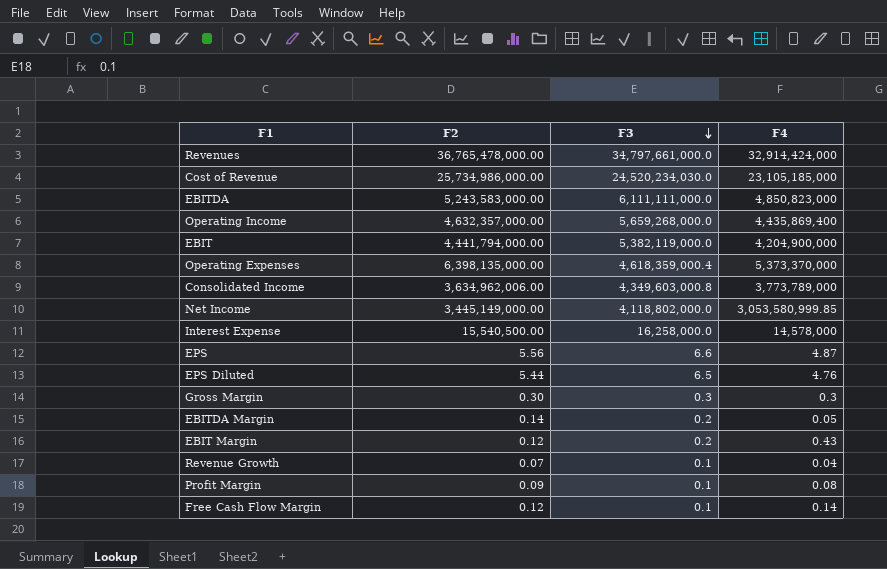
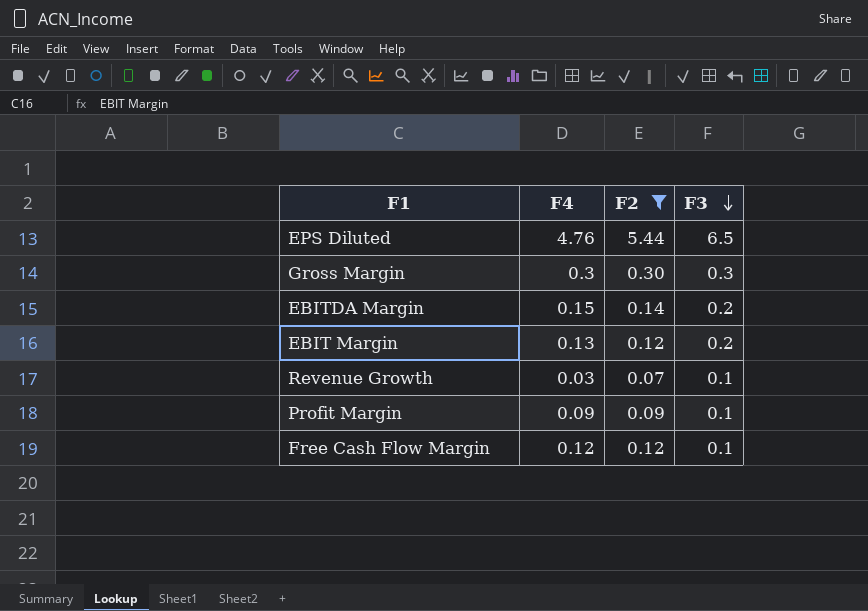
filter: none -> F2 <= 5.44
column F4 | position: 4 -> 2
EBITDA Margin | F4: 0.05 -> 0.15
EBIT Margin | F4: 0.43 -> 0.13
Revenue Growth | F4: 0.04 -> 0.03
Profit Margin | F4: 0.08 -> 0.09
Free Cash Flow Margin | F4: 0.14 -> 0.12

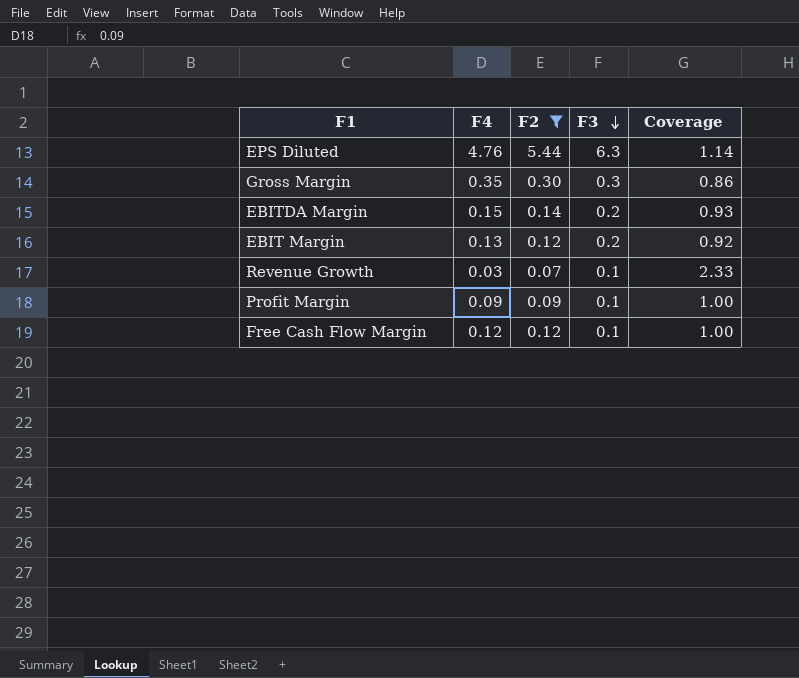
column Coverage | formula: none -> [F2] / [F4]
EPS Diluted | F3: 6.5 -> 6.3
Gross Margin | F4: 0.3 -> 0.35

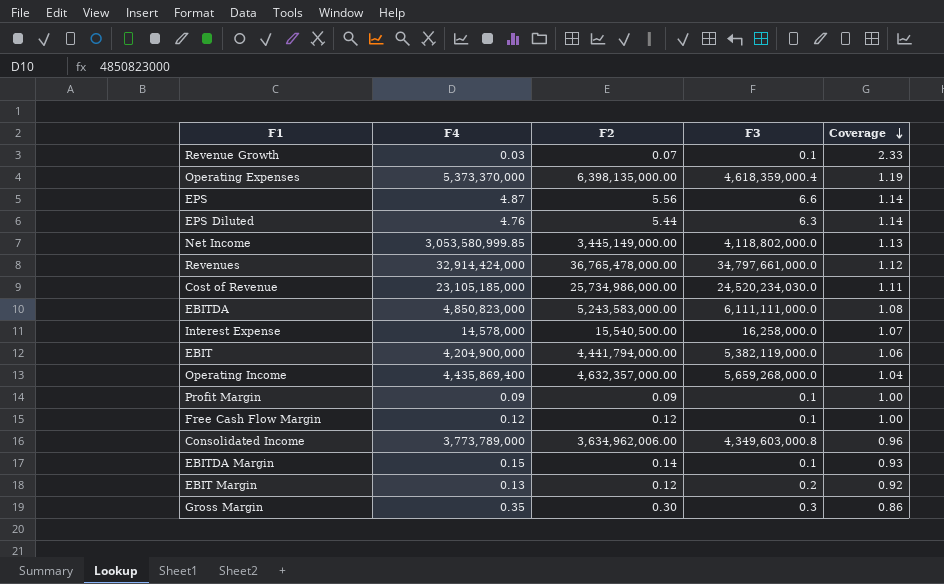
filter: F2 <= 5.44 -> none
row order: F3 descending -> Coverage descending
EBITDA Margin | F3: 0.2 -> 0.1

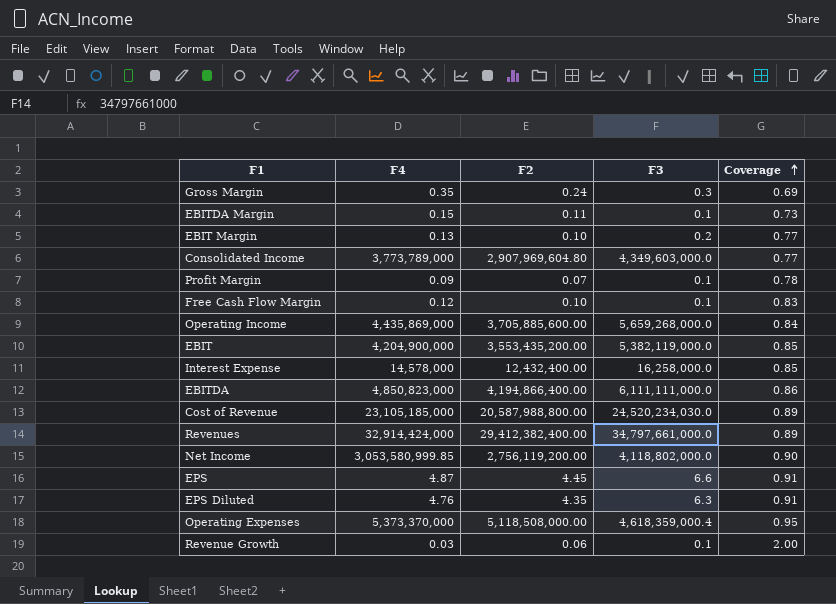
row order: Coverage descending -> Coverage ascending
Gross Margin | F2: 0.30 -> 0.24
Gross Margin | Coverage: 0.86 -> 0.69
EBITDA Margin | F2: 0.14 -> 0.11
EBITDA Margin | Coverage: 0.93 -> 0.73
EBIT Margin | F2: 0.12 -> 0.10
EBIT Margin | Coverage: 0.92 -> 0.77
Consolidated Income | F2: 3,634,962,006.00 -> 2,907,969,604.80
Consolidated Income | F3: 4,349,603,000.8 -> 4,349,603,000.0
Consolidated Income | Coverage: 0.96 -> 0.77
Profit Margin | F2: 0.09 -> 0.07
Profit Margin | Coverage: 1.00 -> 0.78
Free Cash Flow Margin | F2: 0.12 -> 0.10
Free Cash Flow Margin | Coverage: 1.00 -> 0.83
Operating Income | F4: 4,435,869,400 -> 4,435,869,000
Operating Income | F2: 4,632,357,000.00 -> 3,705,885,600.00
Operating Income | Coverage: 1.04 -> 0.84
EBIT | F2: 4,441,794,000.00 -> 3,553,435,200.00
EBIT | Coverage: 1.06 -> 0.85
Interest Expense | F2: 15,540,500.00 -> 12,432,400.00
Interest Expense | Coverage: 1.07 -> 0.85
EBITDA | F2: 5,243,583,000.00 -> 4,194,866,400.00
EBITDA | Coverage: 1.08 -> 0.86
Cost of Revenue | F2: 25,734,986,000.00 -> 20,587,988,800.00
Cost of Revenue | Coverage: 1.11 -> 0.89
Revenues | F2: 36,765,478,000.00 -> 29,412,382,400.00
Revenues | Coverage: 1.12 -> 0.89
Net Income | F2: 3,445,149,000.00 -> 2,756,119,200.00
Net Income | Coverage: 1.13 -> 0.90
EPS | F2: 5.56 -> 4.45
EPS | Coverage: 1.14 -> 0.91
EPS Diluted | F2: 5.44 -> 4.35
EPS Diluted | Coverage: 1.14 -> 0.91
Operating Expenses | F2: 6,398,135,000.00 -> 5,118,508,000.00
Operating Expenses | Coverage: 1.19 -> 0.95
Revenue Growth | F2: 0.07 -> 0.06
Revenue Growth | Coverage: 2.33 -> 2.00

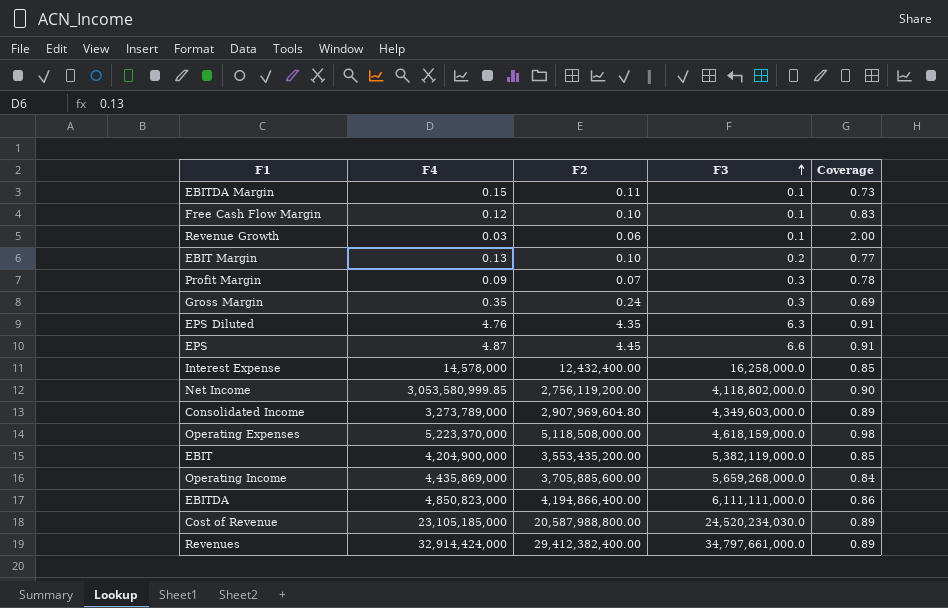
row order: Coverage ascending -> F3 ascending
Profit Margin | F3: 0.1 -> 0.3
Consolidated Income | F4: 3,773,789,000 -> 3,273,789,000
Consolidated Income | Coverage: 0.77 -> 0.89
Operating Expenses | F4: 5,373,370,000 -> 5,223,370,000
Operating Expenses | F3: 4,618,359,000.4 -> 4,618,159,000.0
Operating Expenses | Coverage: 0.95 -> 0.98

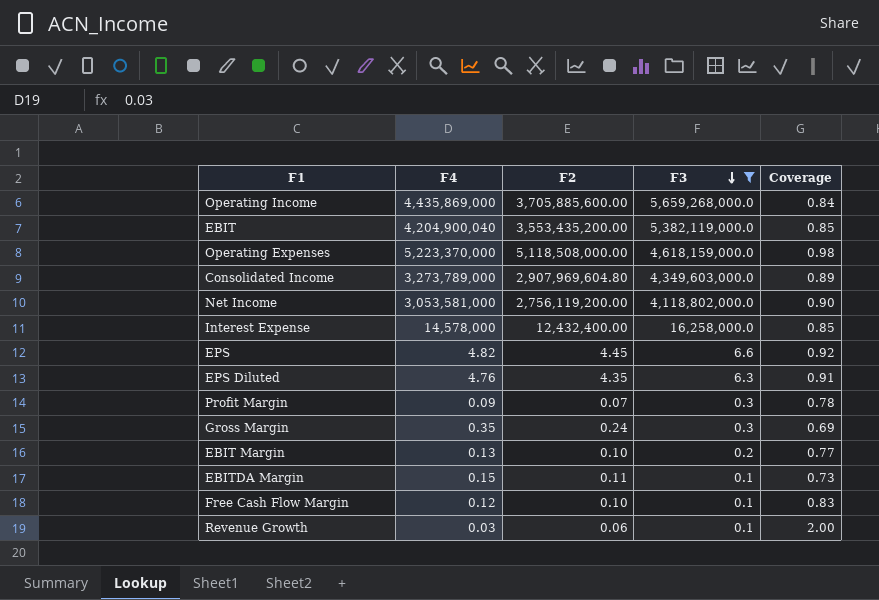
filter: none -> F3 <= 5,659,268,000.0
row order: F3 ascending -> F3 descending
EBIT | F4: 4,204,900,000 -> 4,204,900,040
Net Income | F4: 3,053,580,999.85 -> 3,053,581,000
EPS | F4: 4.87 -> 4.82
EPS | Coverage: 0.91 -> 0.92

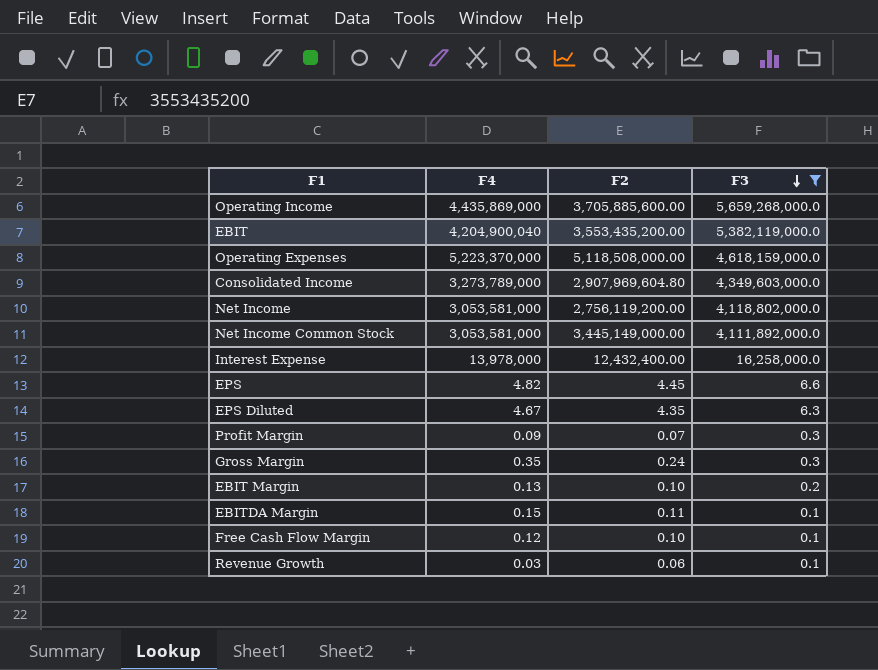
column Coverage | formula: [F2] / [F4] -> none
row Net Income Common Stock: none -> 3,053,581,000 | 3,445,149,000.00 | 4,111,892,000.0
Interest Expense | F4: 14,578,000 -> 13,978,000
EPS Diluted | F4: 4.76 -> 4.67

